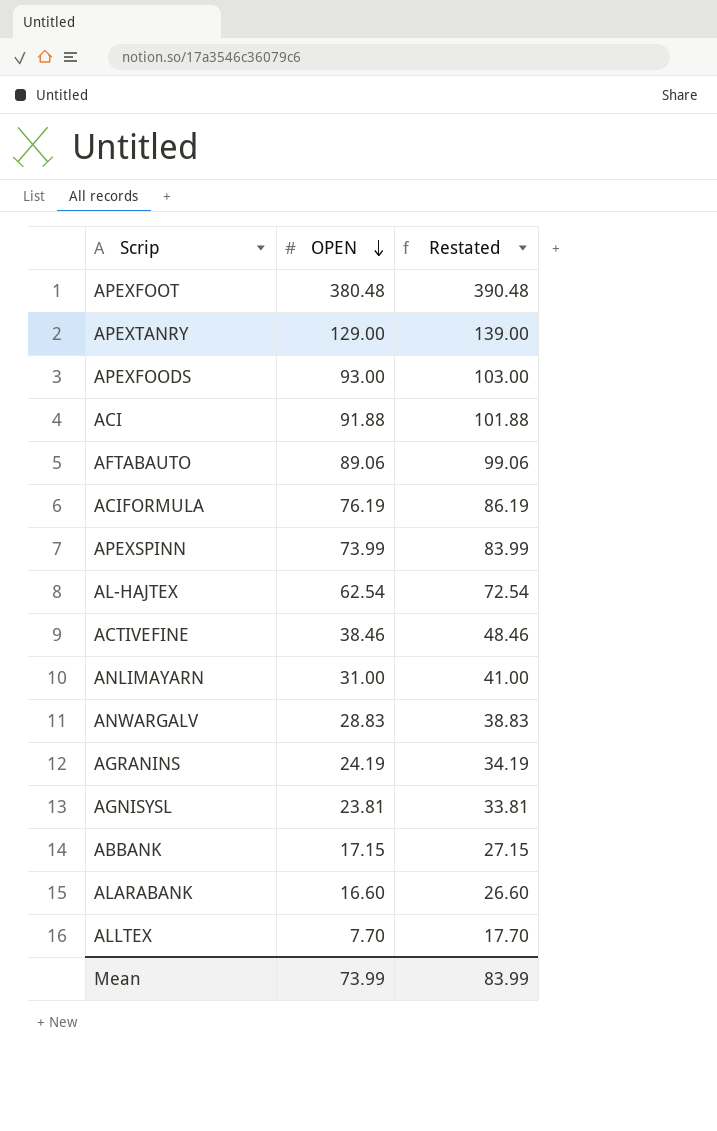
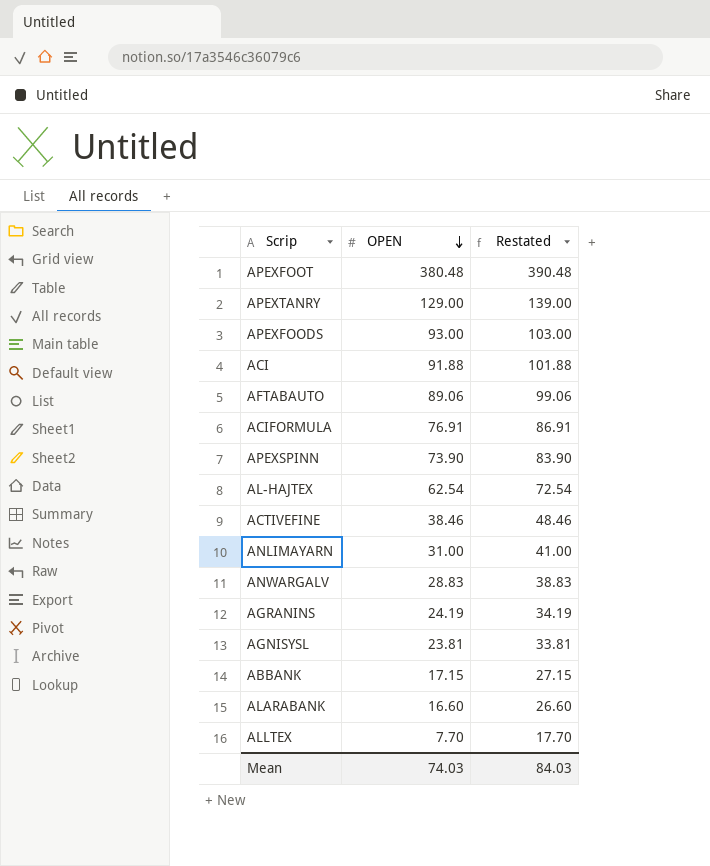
ACIFORMULA | OPEN: 76.19 -> 76.91
ACIFORMULA | Restated: 86.19 -> 86.91
APEXSPINN | OPEN: 73.99 -> 73.90
APEXSPINN | Restated: 83.99 -> 83.90
Mean | OPEN: 73.99 -> 74.03
Mean | Restated: 83.99 -> 84.03

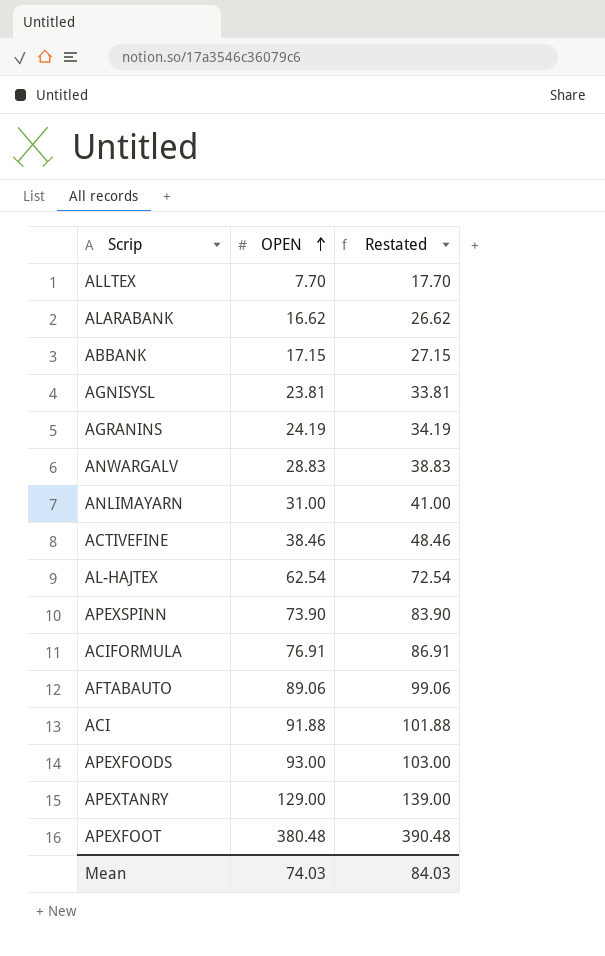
row order: OPEN descending -> OPEN ascending
ALARABANK | OPEN: 16.60 -> 16.62
ALARABANK | Restated: 26.60 -> 26.62

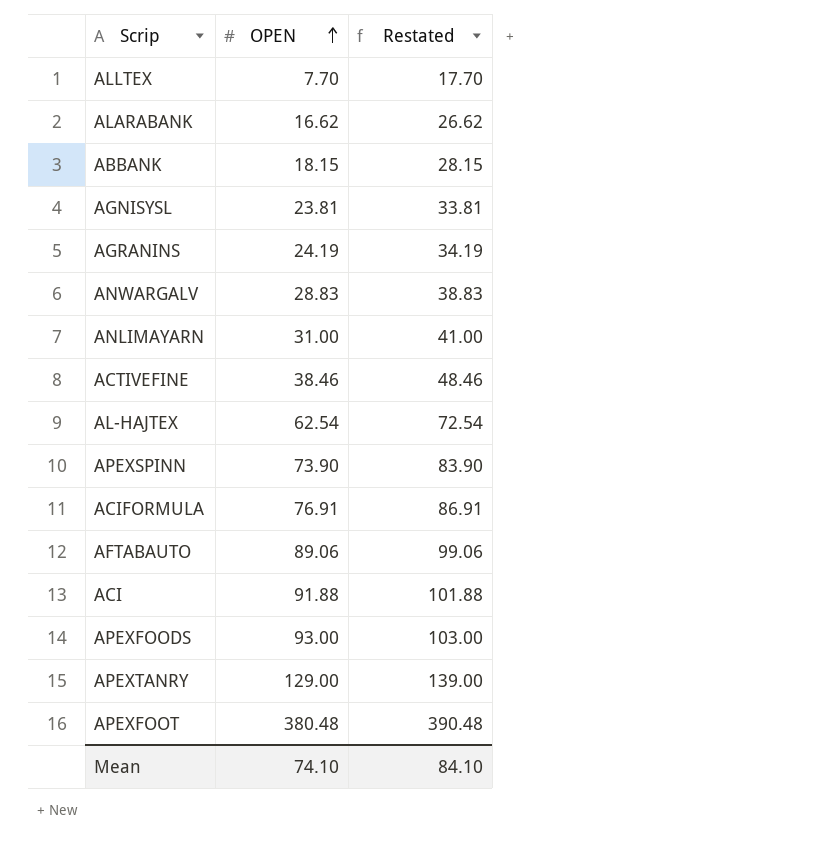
ABBANK | OPEN: 17.15 -> 18.15
ABBANK | Restated: 27.15 -> 28.15
Mean | OPEN: 74.03 -> 74.10
Mean | Restated: 84.03 -> 84.10

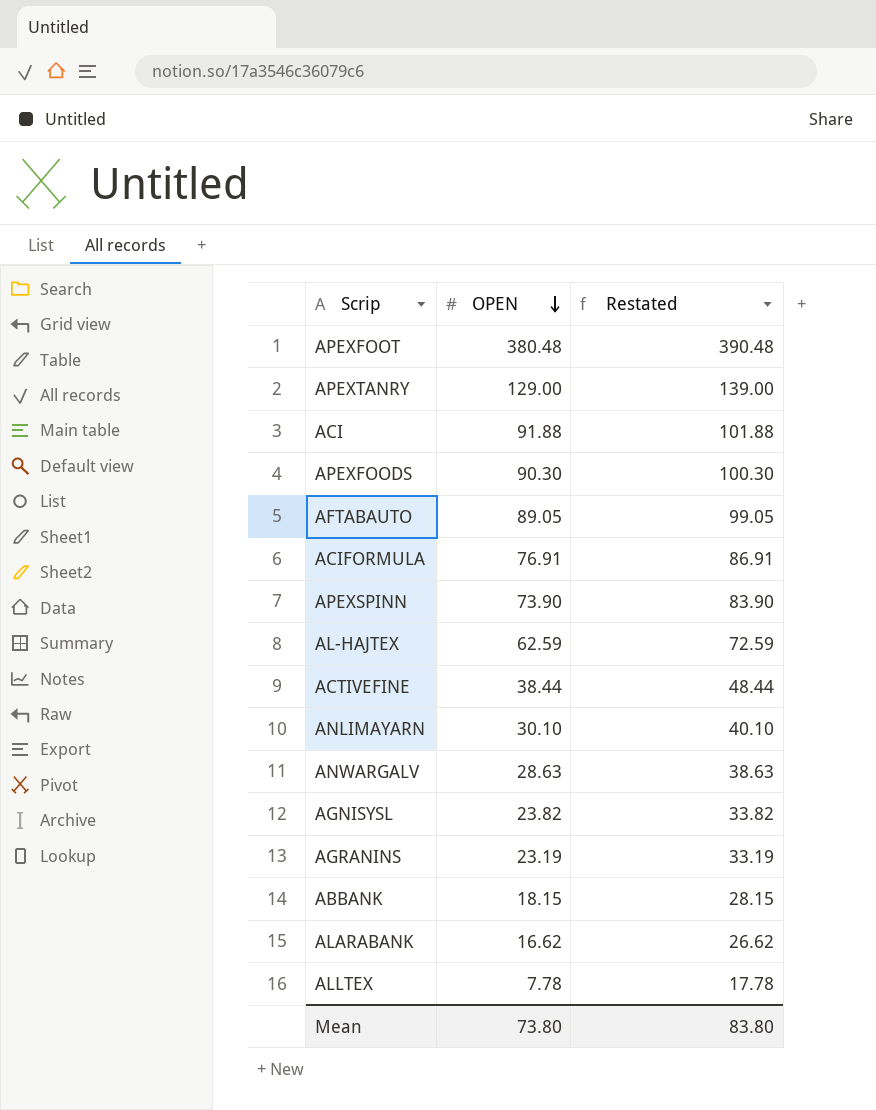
row order: OPEN ascending -> OPEN descending
APEXFOODS | OPEN: 93.00 -> 90.30
APEXFOODS | Restated: 103.00 -> 100.30
AFTABAUTO | OPEN: 89.06 -> 89.05
AFTABAUTO | Restated: 99.06 -> 99.05
AL-HAJTEX | OPEN: 62.54 -> 62.59
AL-HAJTEX | Restated: 72.54 -> 72.59
ACTIVEFINE | OPEN: 38.46 -> 38.44
ACTIVEFINE | Restated: 48.46 -> 48.44
ANLIMAYARN | OPEN: 31.00 -> 30.10
ANLIMAYARN | Restated: 41.00 -> 40.10
ANWARGALV | OPEN: 28.83 -> 28.63
ANWARGALV | Restated: 38.83 -> 38.63
AGNISYSL | OPEN: 23.81 -> 23.82
AGNISYSL | Restated: 33.81 -> 33.82
AGRANINS | OPEN: 24.19 -> 23.19
AGRANINS | Restated: 34.19 -> 33.19
ALLTEX | OPEN: 7.70 -> 7.78
ALLTEX | Restated: 17.70 -> 17.78
Mean | OPEN: 74.10 -> 73.80
Mean | Restated: 84.10 -> 83.80

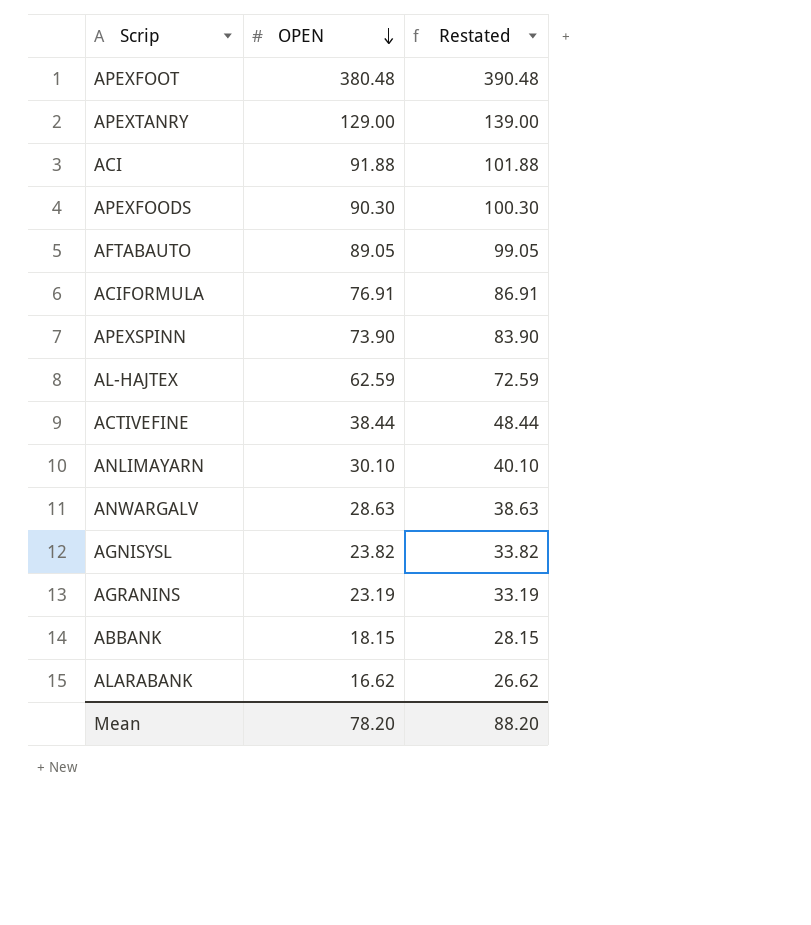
row ALLTEX: 7.78 | 17.78 -> none
Mean | OPEN: 73.80 -> 78.20
Mean | Restated: 83.80 -> 88.20

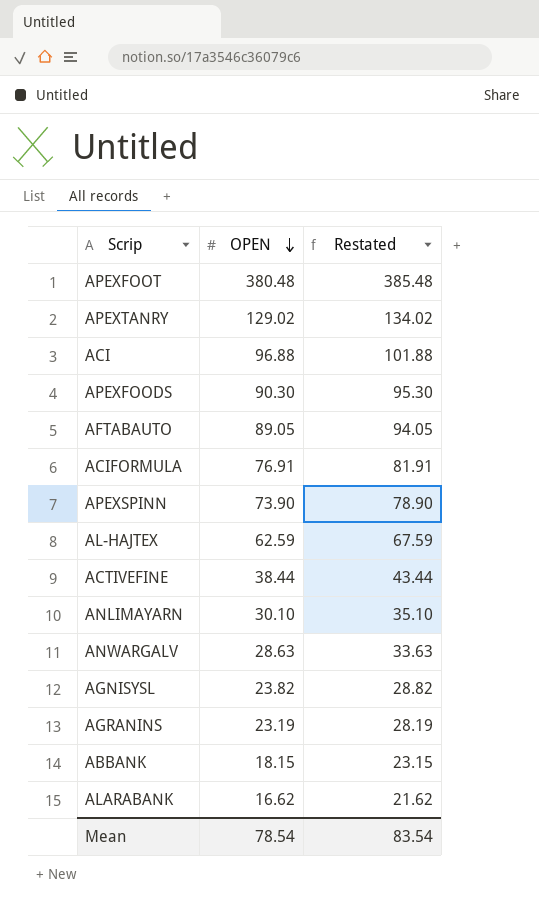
column Restated | formula: [OPEN] + 10 -> [OPEN] + 5
APEXTANRY | OPEN: 129.00 -> 129.02
ACI | OPEN: 91.88 -> 96.88
Mean | OPEN: 78.20 -> 78.54
Mean | Restated: 88.20 -> 83.54

